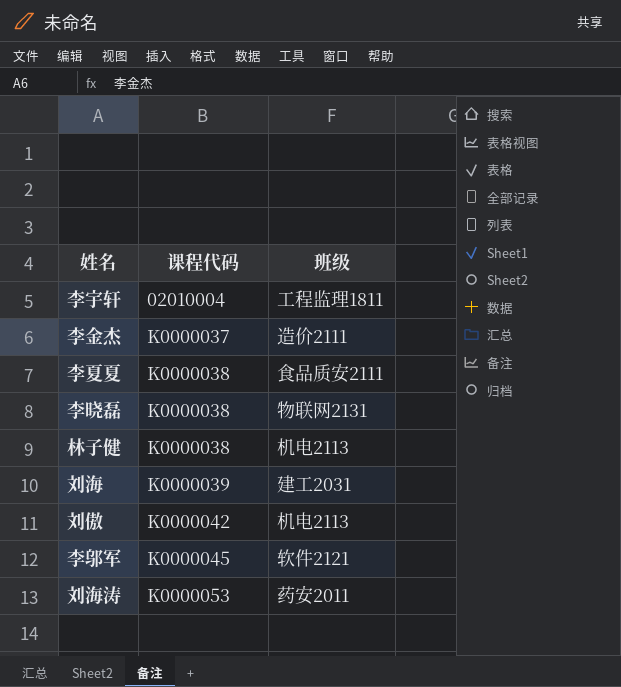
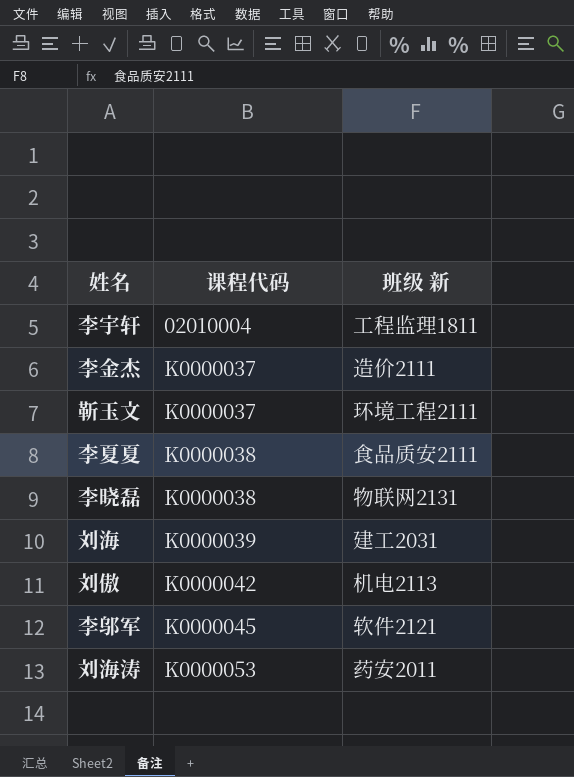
column name: 班级 -> 班级 新
row 林子健: K0000038 | 机电2113 -> none
row 靳玉文: none -> K0000037 | 环境工程2111

